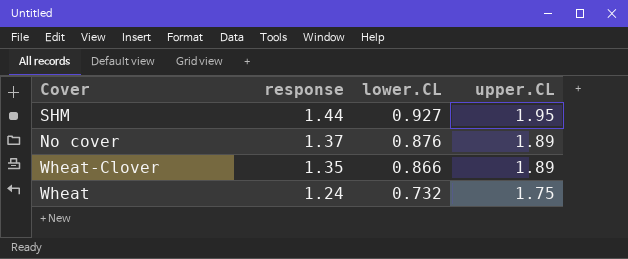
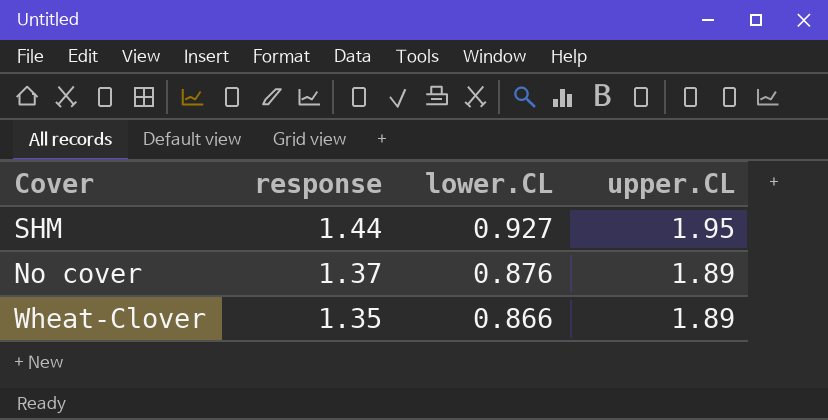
row Wheat: 1.24 | 0.732 | 1.75 -> none

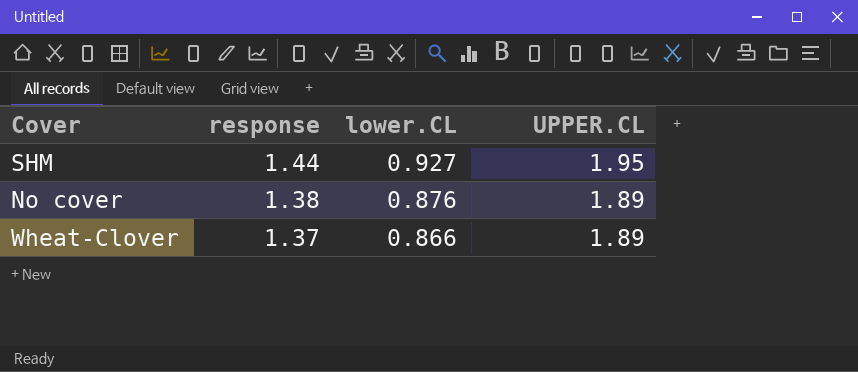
column name: upper.CL -> UPPER.CL
No cover | response: 1.37 -> 1.38
Wheat-Clover | response: 1.35 -> 1.37

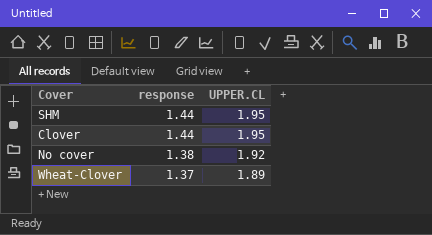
column lower.CL | position: 3 -> none
row Clover: none -> 1.44 | 1.95
No cover | UPPER.CL: 1.89 -> 1.92

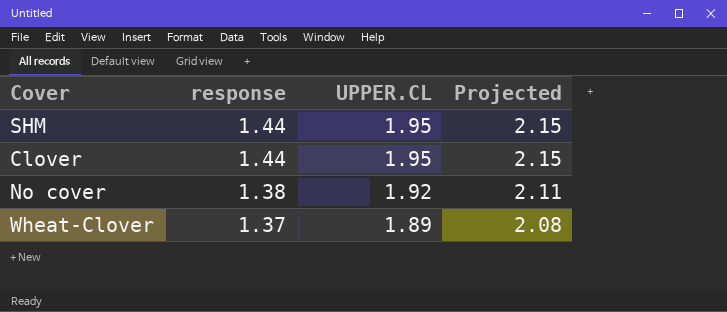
column Projected | formula: none -> [UPPER.CL] * 1.1

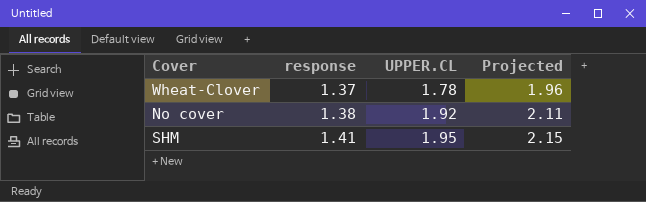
row order: response descending -> response ascending
row Clover: 1.44 | 1.95 | 2.15 -> none
Wheat-Clover | UPPER.CL: 1.89 -> 1.78
Wheat-Clover | Projected: 2.08 -> 1.96
SHM | response: 1.44 -> 1.41

